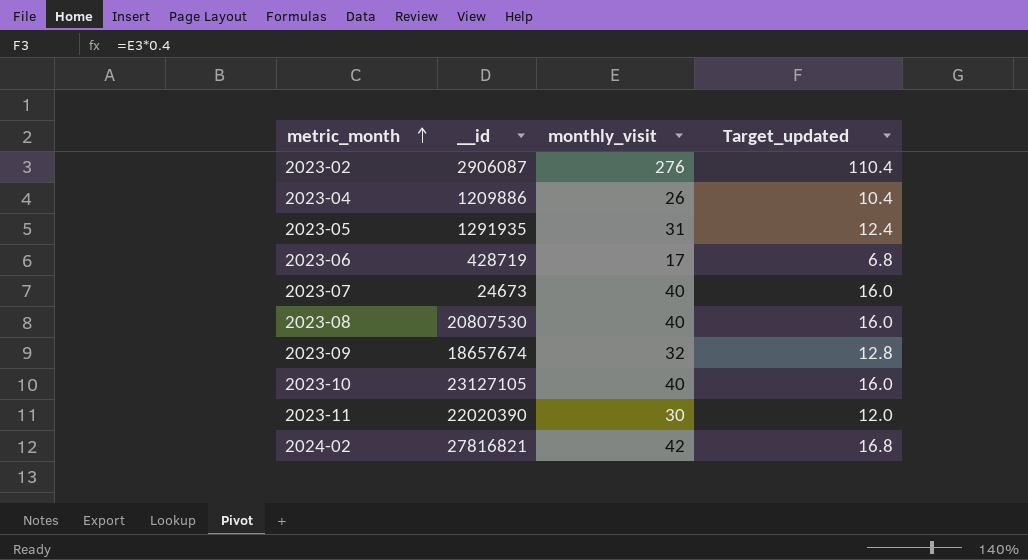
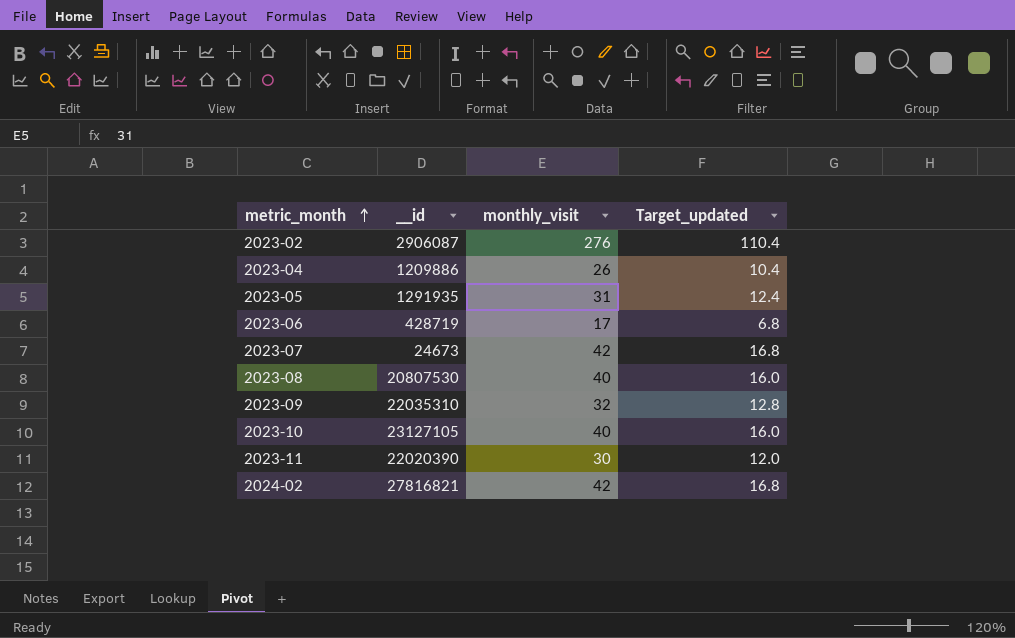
2023-07 | monthly_visit: 40 -> 42
2023-07 | Target_updated: 16.0 -> 16.8
2023-09 | __id: 18657674 -> 22035310

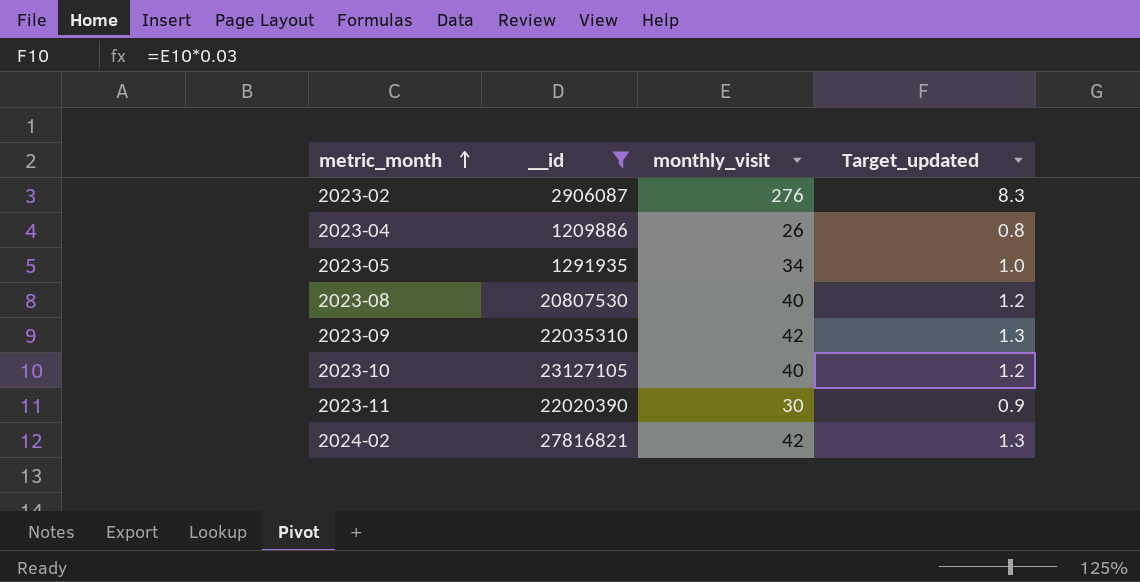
filter: none -> __id >= 1209886
column Target_updated | formula: [monthly_visit] * 0.4 -> [monthly_visit] * 0.03
2023-05 | monthly_visit: 31 -> 34
2023-09 | monthly_visit: 32 -> 42

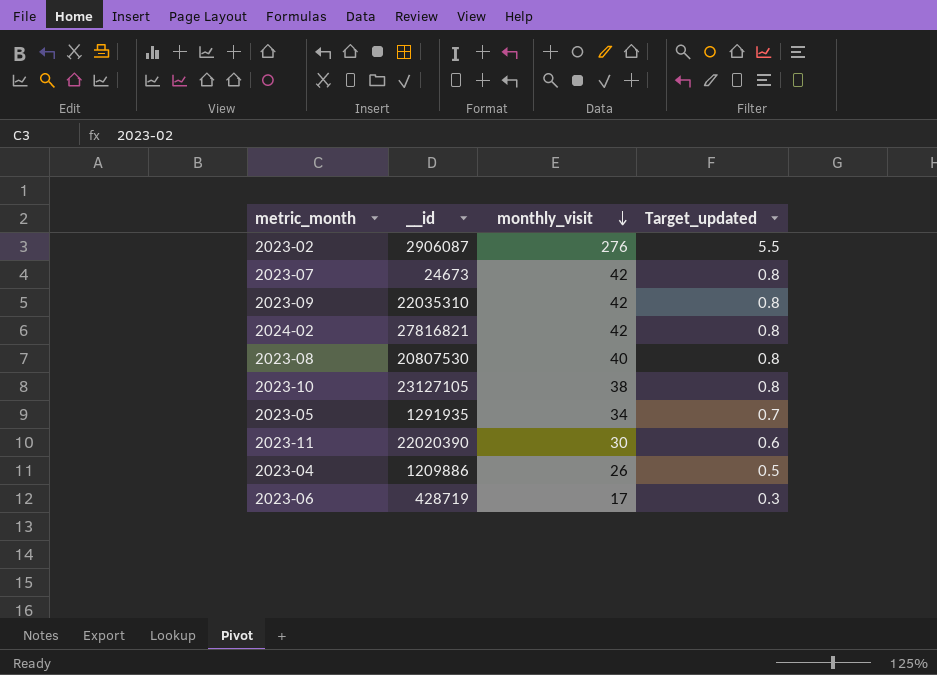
filter: __id >= 1209886 -> none
row order: metric_month ascending -> monthly_visit descending
column Target_updated | formula: [monthly_visit] * 0.03 -> [monthly_visit] * 0.02
2023-10 | monthly_visit: 40 -> 38

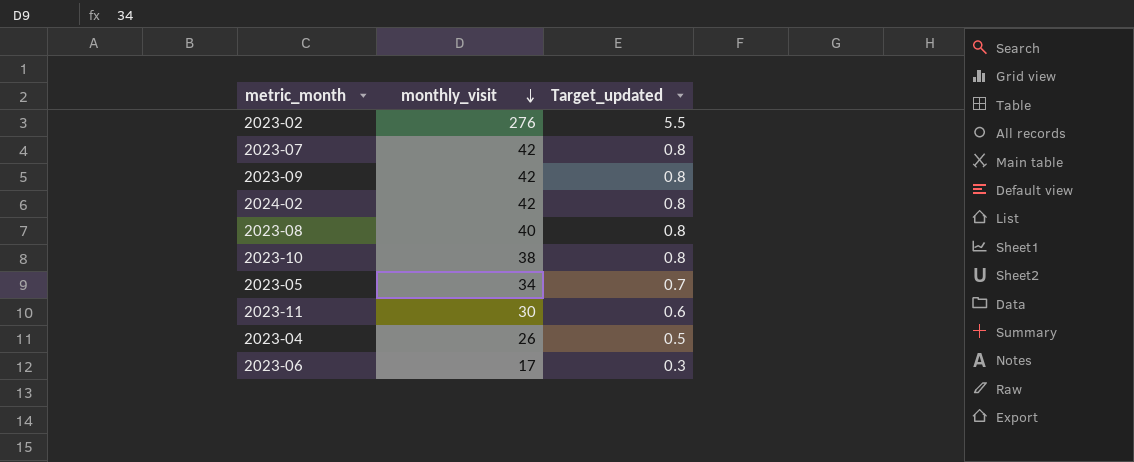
column __id | position: 2 -> none

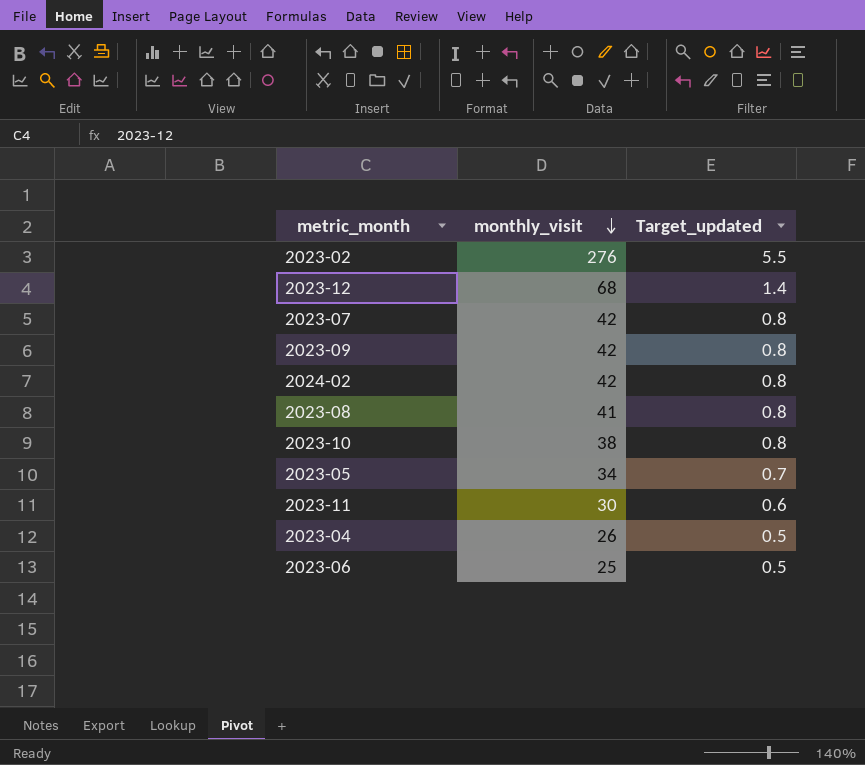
row 2023-12: none -> 68 | 1.4
2023-08 | monthly_visit: 40 -> 41
2023-06 | monthly_visit: 17 -> 25
2023-06 | Target_updated: 0.3 -> 0.5

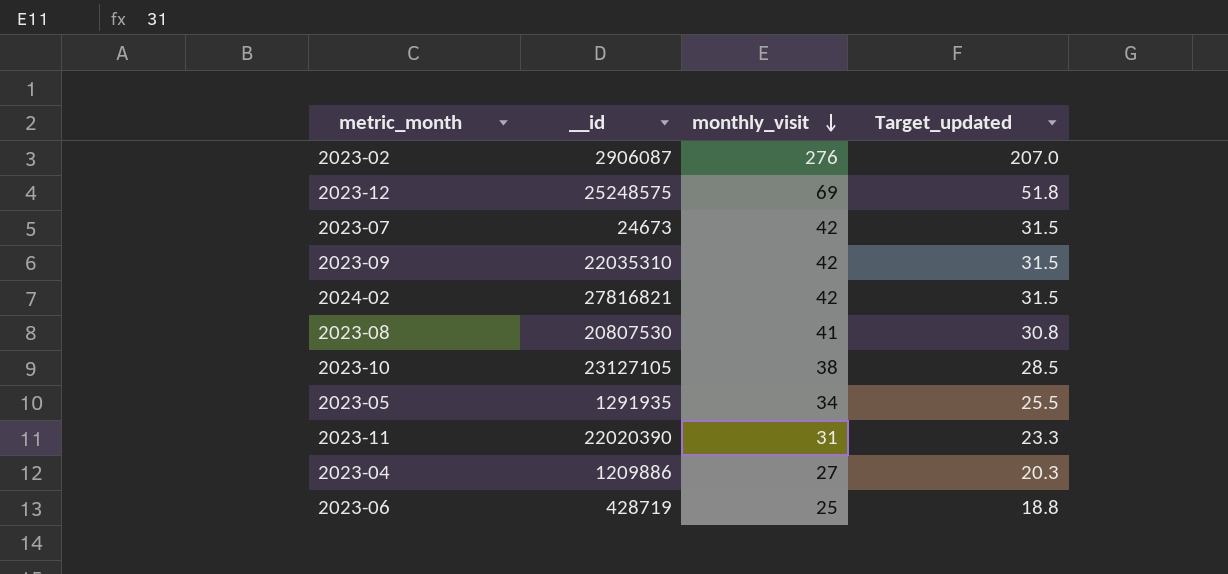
column __id | position: none -> 2
column Target_updated | formula: [monthly_visit] * 0.02 -> [monthly_visit] * 0.75
2023-12 | monthly_visit: 68 -> 69
2023-11 | monthly_visit: 30 -> 31
2023-04 | monthly_visit: 26 -> 27

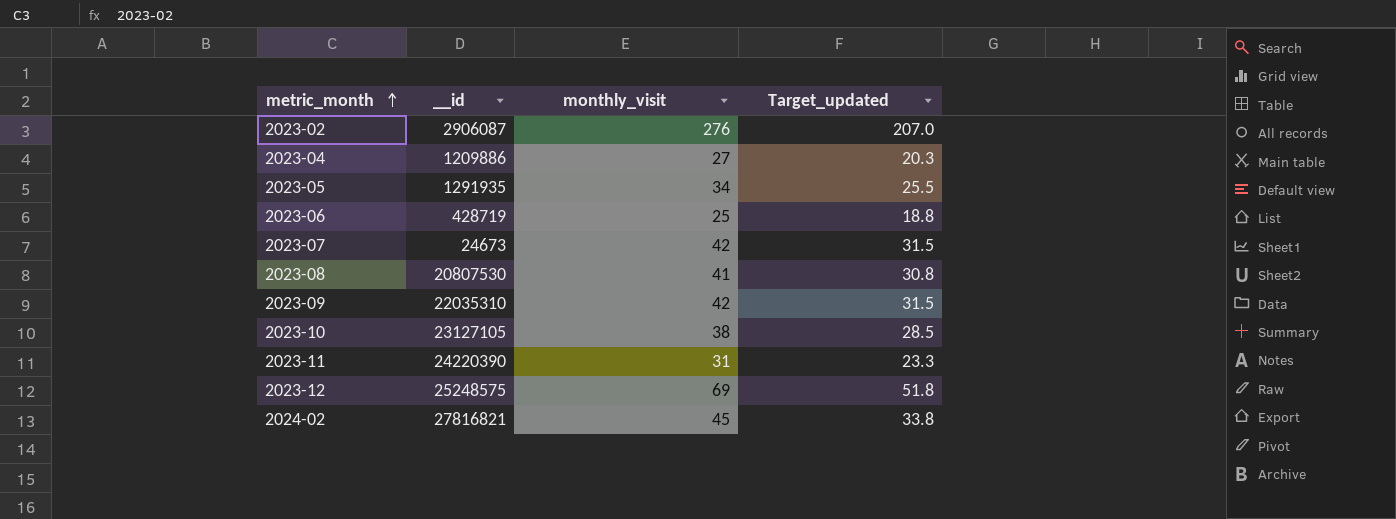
row order: monthly_visit descending -> metric_month ascending
2023-11 | __id: 22020390 -> 24220390
2024-02 | monthly_visit: 42 -> 45
2024-02 | Target_updated: 31.5 -> 33.8

